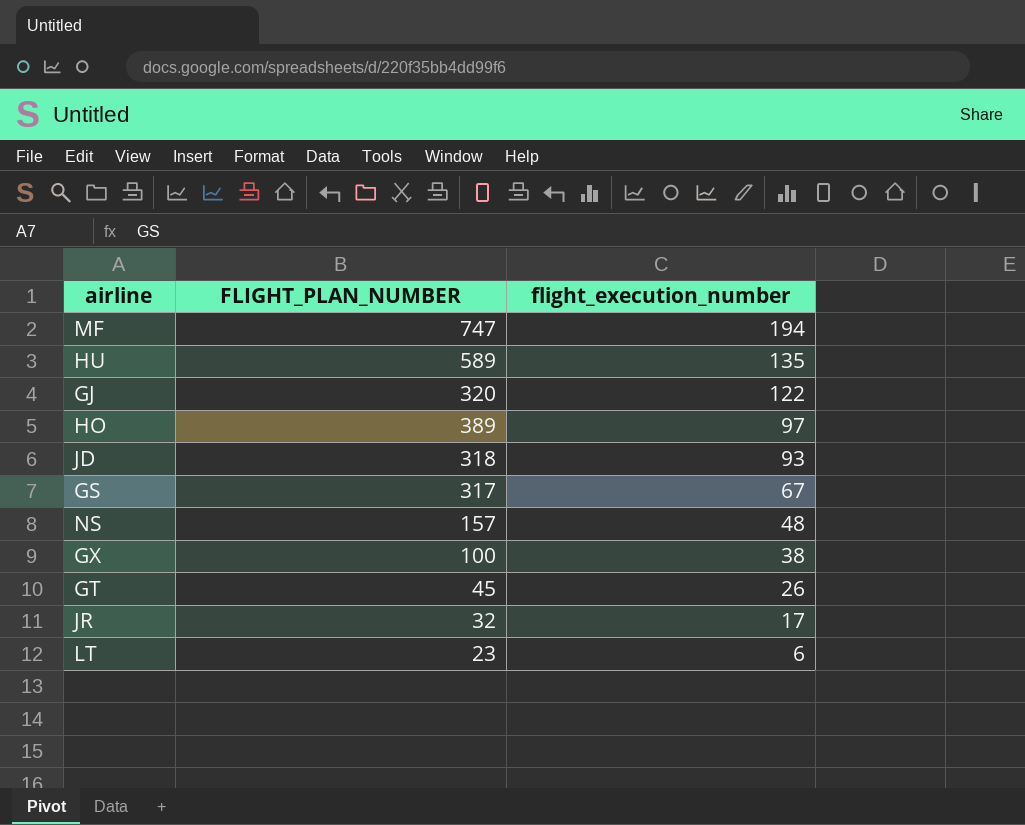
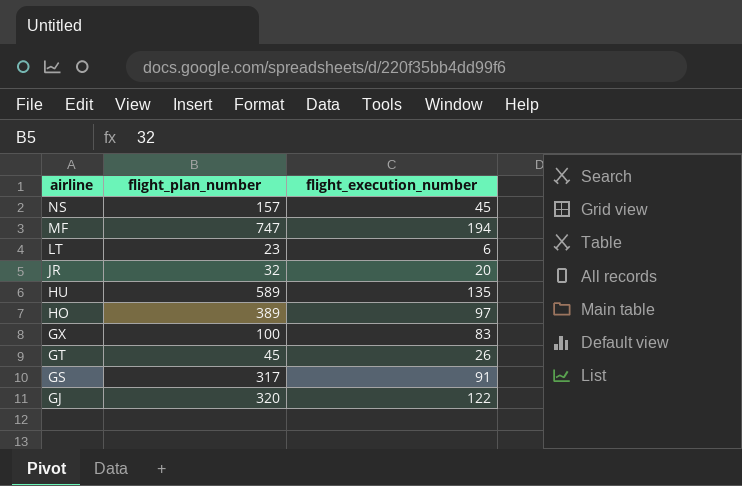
row order: flight_execution_number descending -> airline descending
column name: FLIGHT_PLAN_NUMBER -> flight_plan_number
row JD: 318 | 93 -> none
NS | flight_execution_number: 48 -> 45
JR | flight_execution_number: 17 -> 20
GX | flight_execution_number: 38 -> 83
GS | flight_execution_number: 67 -> 91

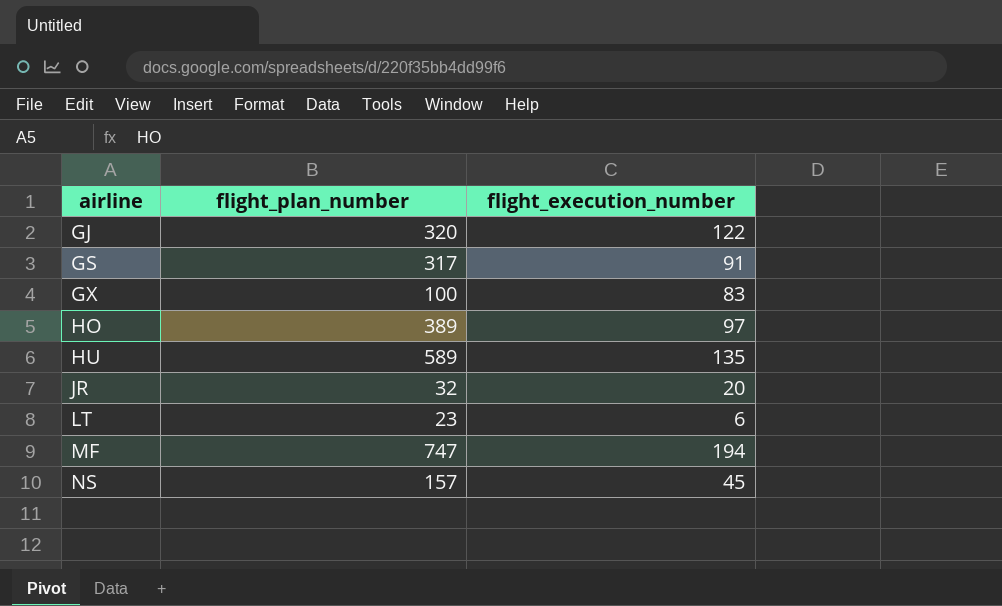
row order: airline descending -> airline ascending
row GT: 45 | 26 -> none

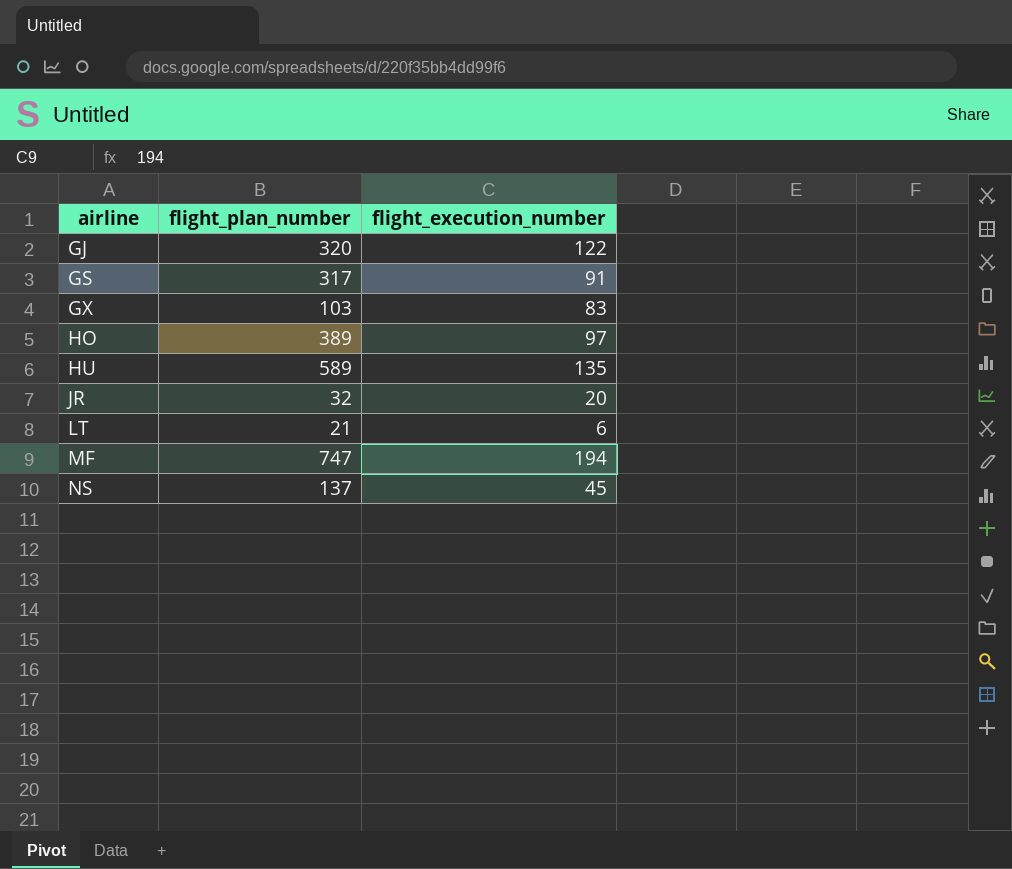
GX | flight_plan_number: 100 -> 103
LT | flight_plan_number: 23 -> 21
NS | flight_plan_number: 157 -> 137

